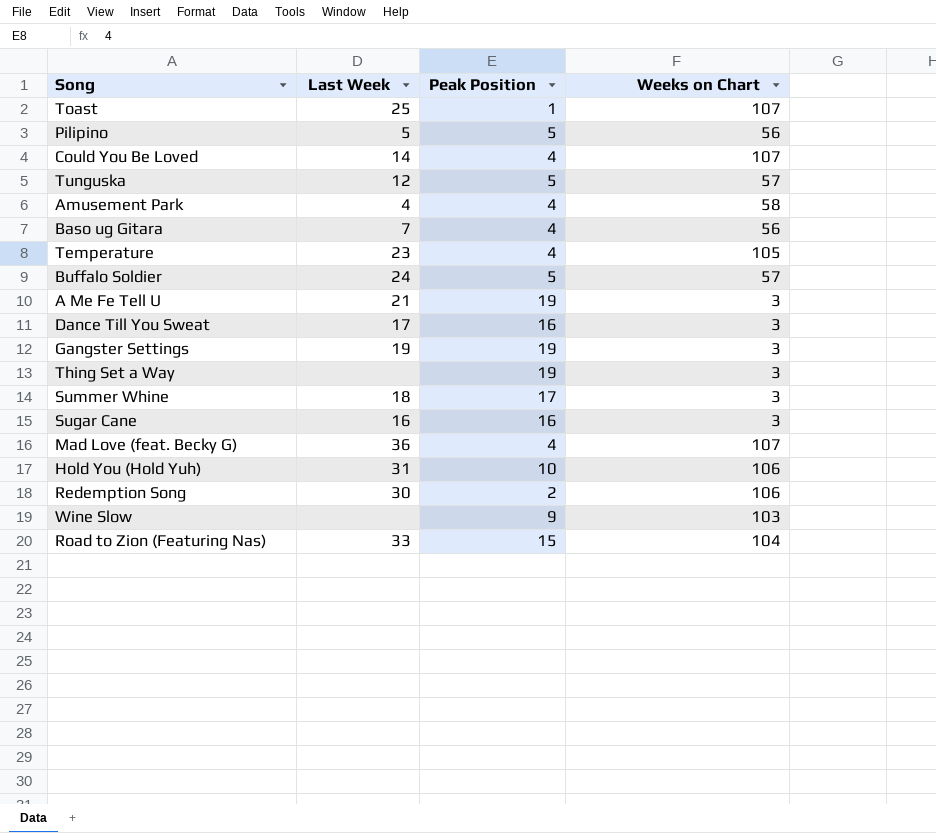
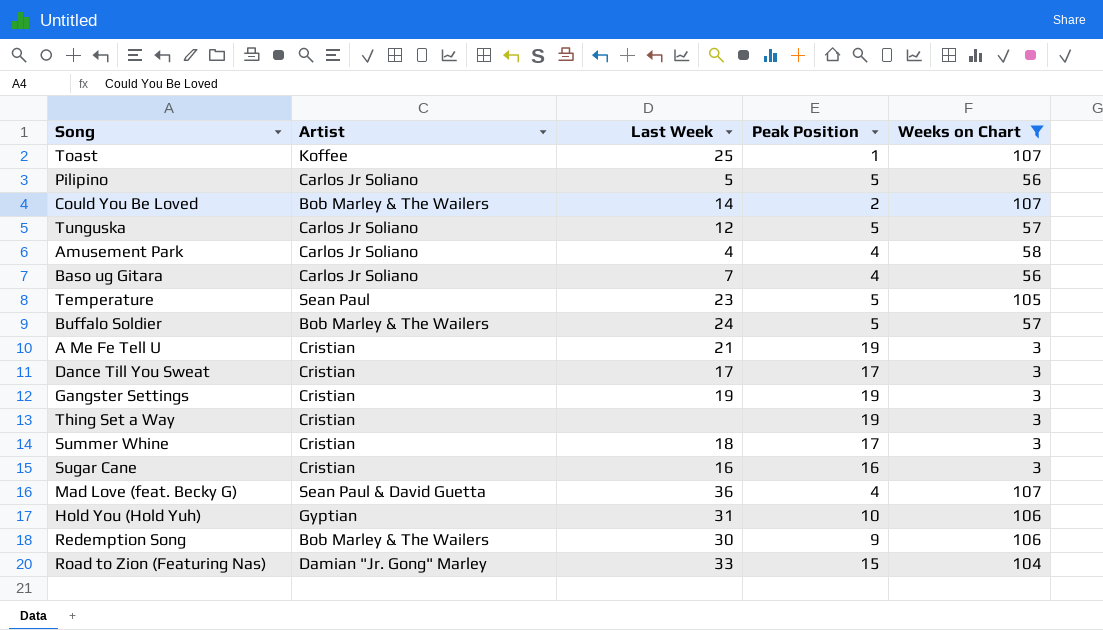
filter: none -> Weeks on Chart != 103
column Artist | position: none -> 2
Could You Be Loved | Peak Position: 4 -> 2
Temperature | Peak Position: 4 -> 5
Dance Till You Sweat | Peak Position: 16 -> 17
Redemption Song | Peak Position: 2 -> 9

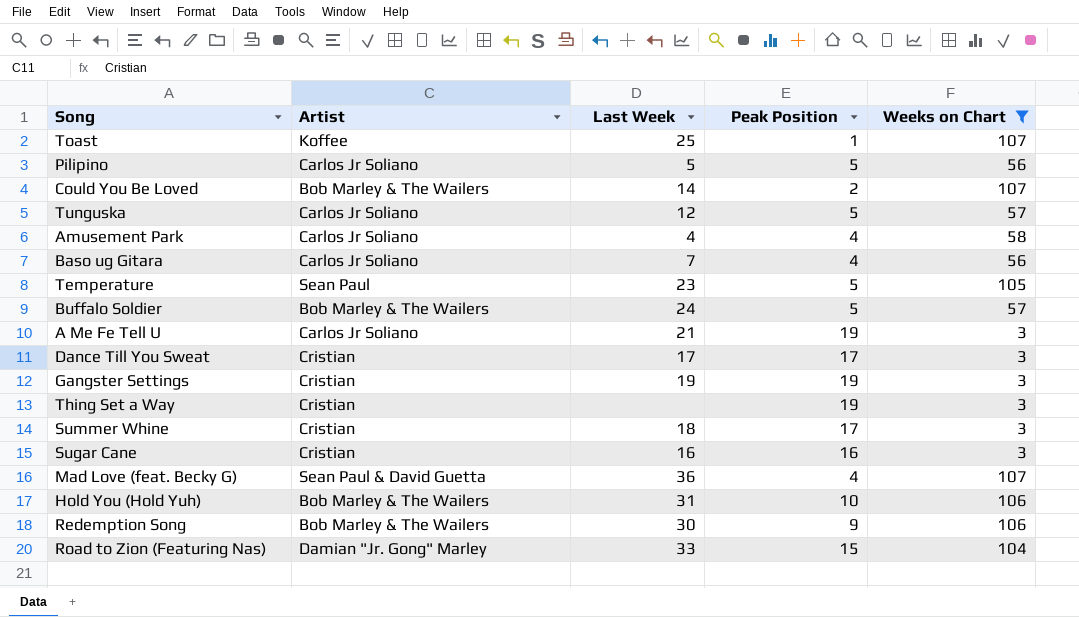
A Me Fe Tell U | Artist: Cristian -> Carlos Jr Soliano
Hold You (Hold Yuh) | Artist: Gyptian -> Bob Marley & The Wailers

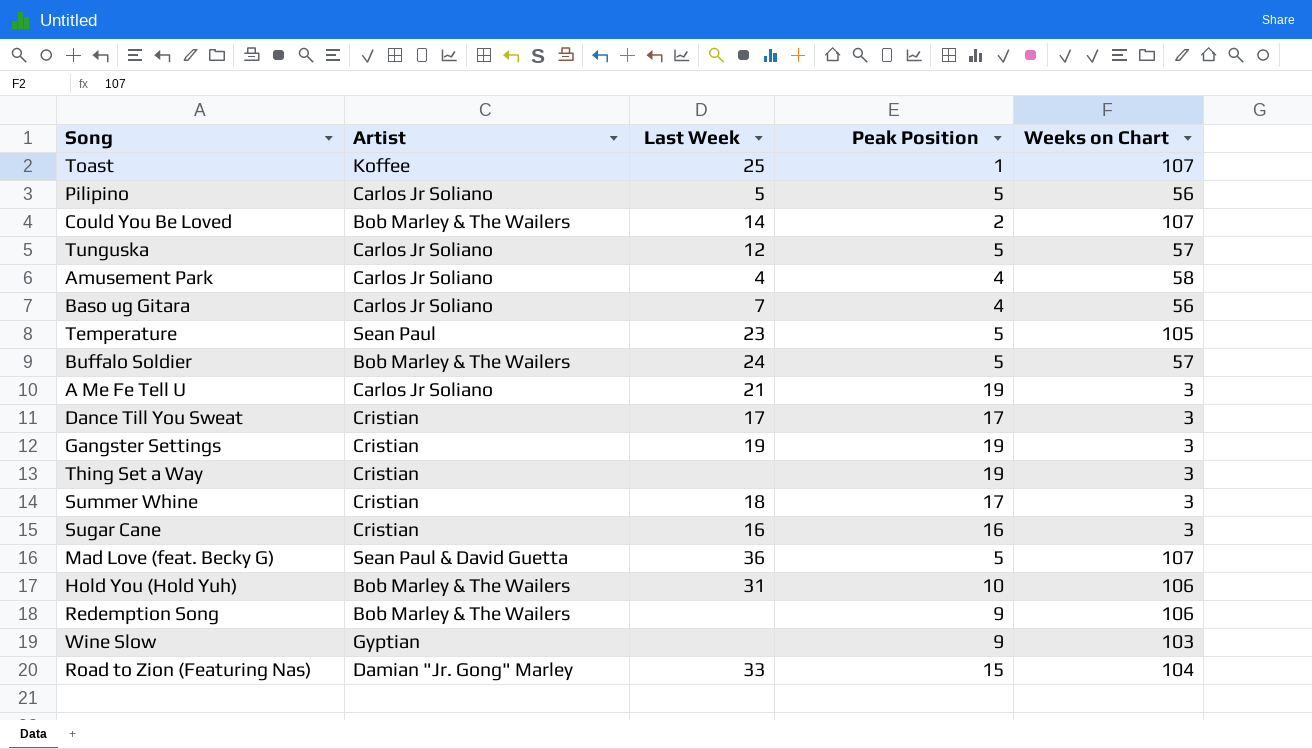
filter: Weeks on Chart != 103 -> none
Mad Love (feat. Becky G) | Peak Position: 4 -> 5
Redemption Song | Last Week: 30 -> none

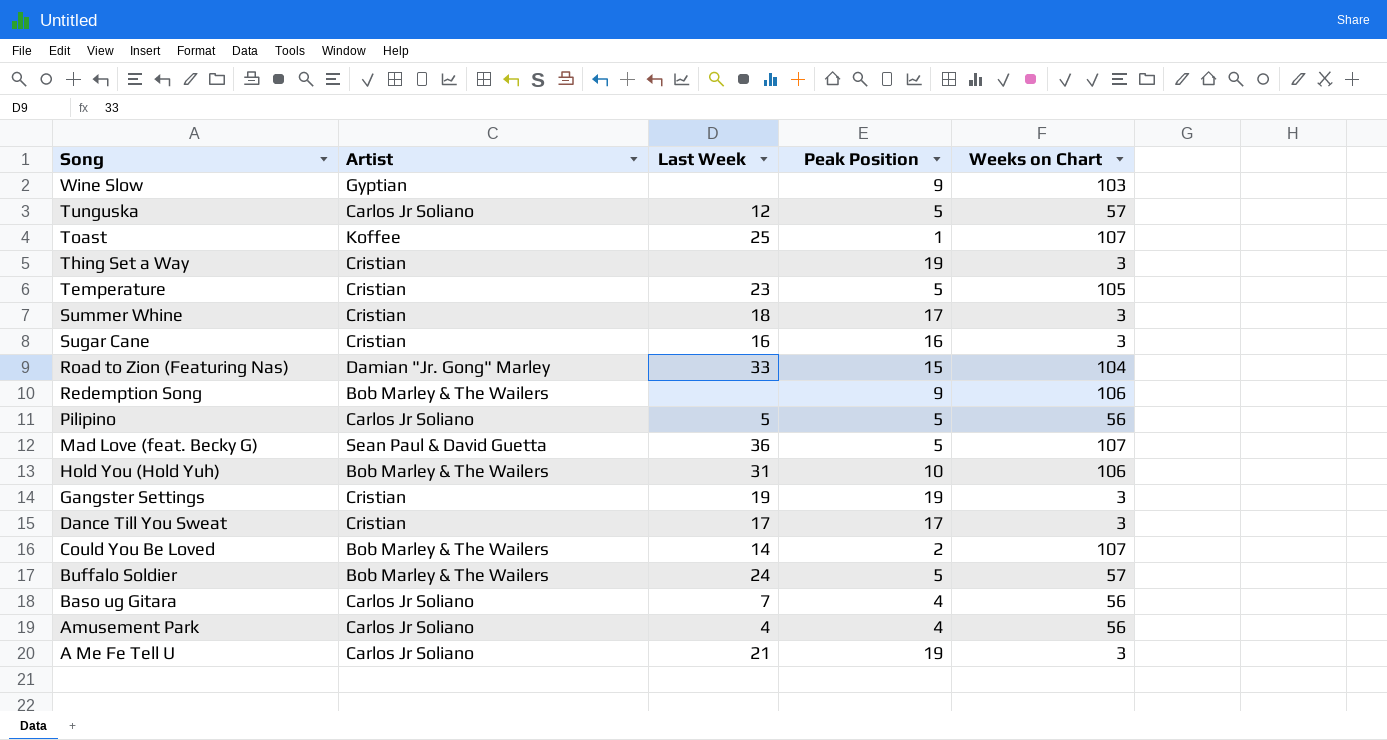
row order: none -> Song descending
Temperature | Artist: Sean Paul -> Cristian
Amusement Park | Weeks on Chart: 58 -> 56

